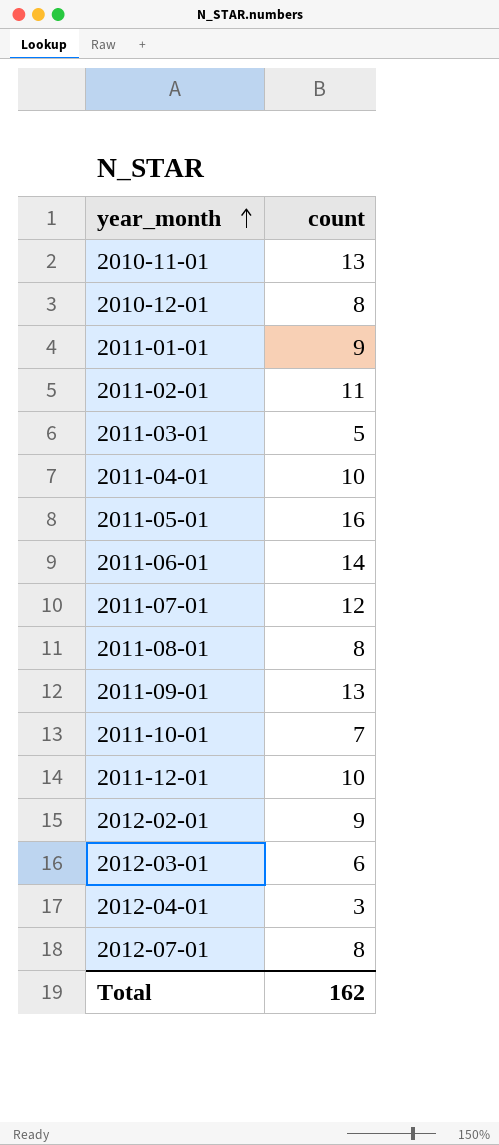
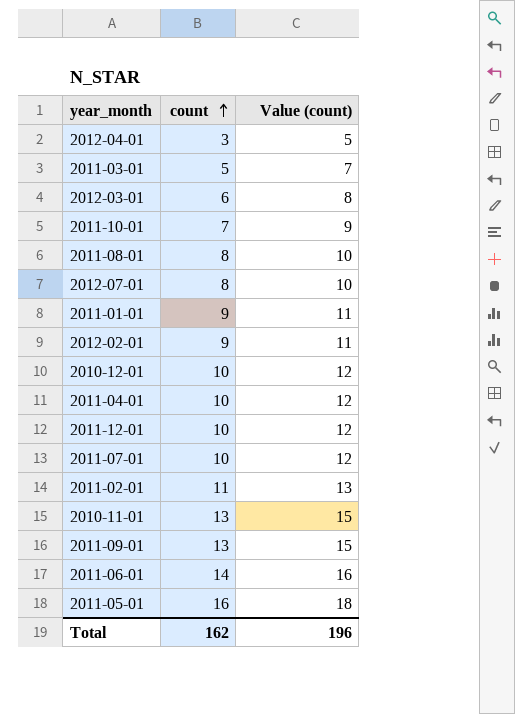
row order: year_month ascending -> count ascending
column Value (count) | formula: none -> [count] + 2
2010-12-01 | count: 8 -> 10
2011-07-01 | count: 12 -> 10

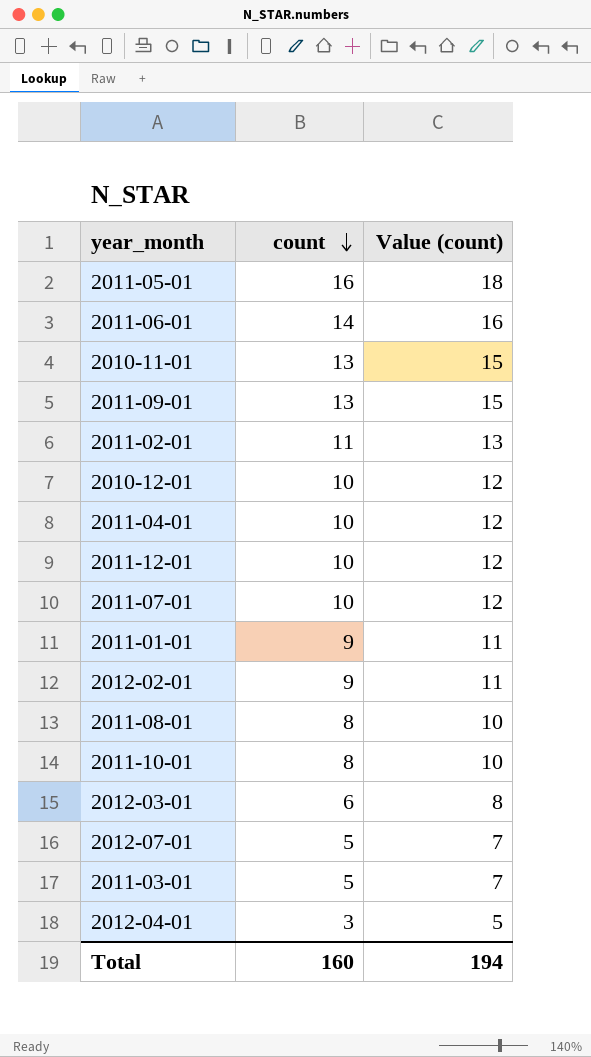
row order: count ascending -> count descending
2011-10-01 | count: 7 -> 8
2011-10-01 | Value (count): 9 -> 10
2012-07-01 | count: 8 -> 5
2012-07-01 | Value (count): 10 -> 7
Total | count: 162 -> 160
Total | Value (count): 196 -> 194

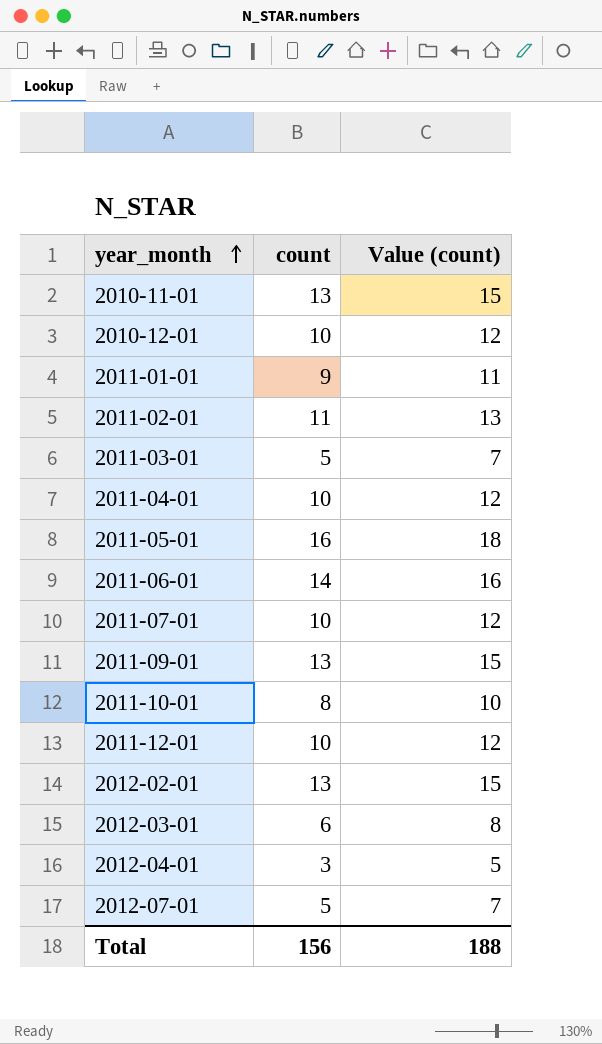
row order: count descending -> year_month ascending
row 2011-08-01: 8 | 10 -> none
2012-02-01 | count: 9 -> 13
2012-02-01 | Value (count): 11 -> 15
Total | count: 160 -> 156
Total | Value (count): 194 -> 188

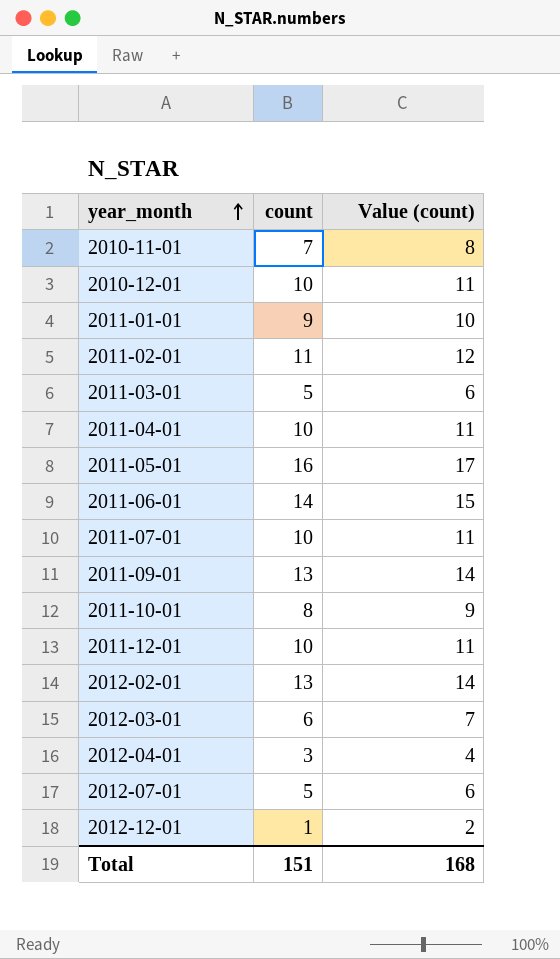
column Value (count) | formula: [count] + 2 -> [count] + 1
2010-11-01 | count: 13 -> 7
row 2012-12-01: none -> 1 | 2
Total | count: 156 -> 151
Total | Value (count): 188 -> 168

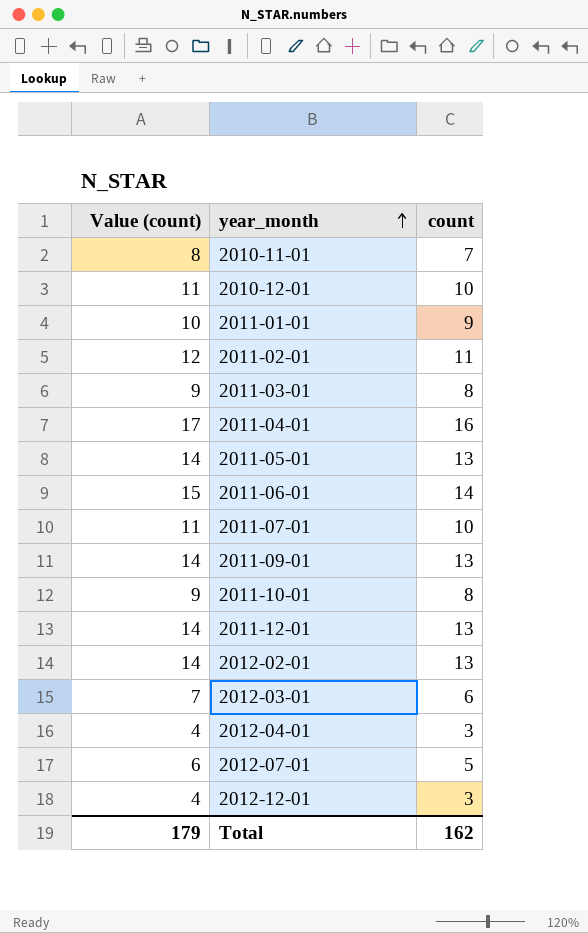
column Value (count) | position: 3 -> 1
2011-03-01 | Value (count): 6 -> 9
2011-03-01 | count: 5 -> 8
2011-04-01 | Value (count): 11 -> 17
2011-04-01 | count: 10 -> 16
2011-05-01 | Value (count): 17 -> 14
2011-05-01 | count: 16 -> 13
2011-12-01 | Value (count): 11 -> 14
2011-12-01 | count: 10 -> 13
2012-12-01 | Value (count): 2 -> 4
2012-12-01 | count: 1 -> 3
Total | Value (count): 168 -> 179
Total | count: 151 -> 162

